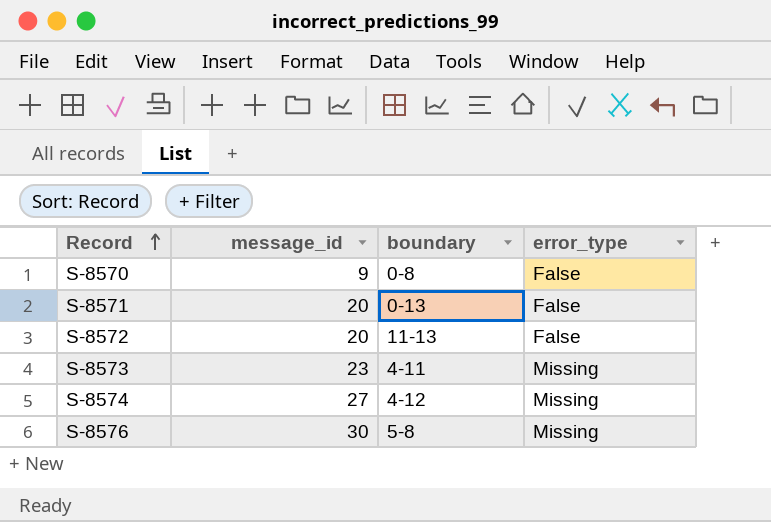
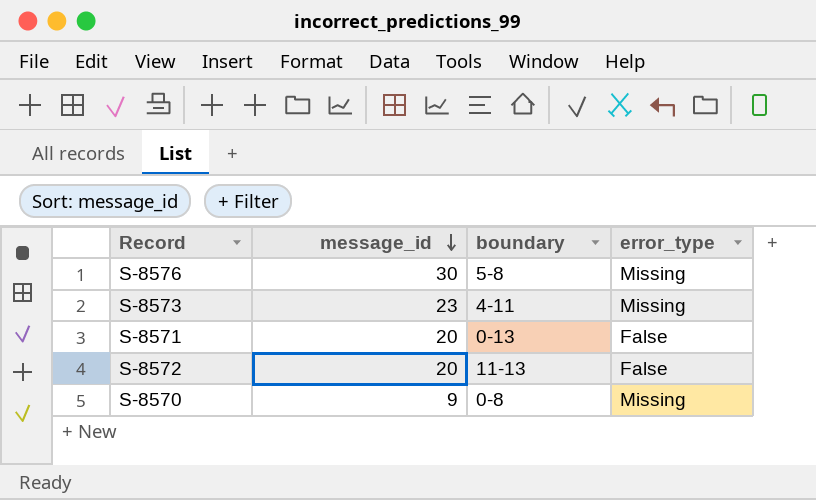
row order: Record ascending -> message_id descending
row S-8574: 27 | 4-12 | Missing -> none
S-8570 | error_type: False -> Missing

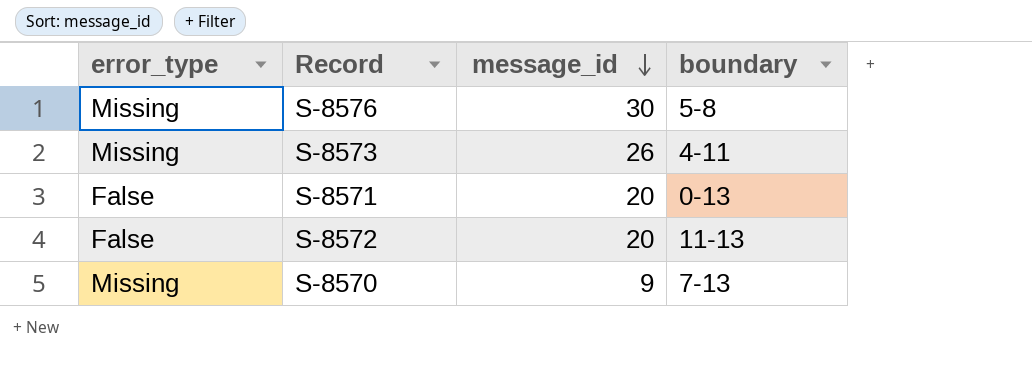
column error_type | position: 4 -> 1
S-8573 | message_id: 23 -> 26
S-8570 | boundary: 0-8 -> 7-13

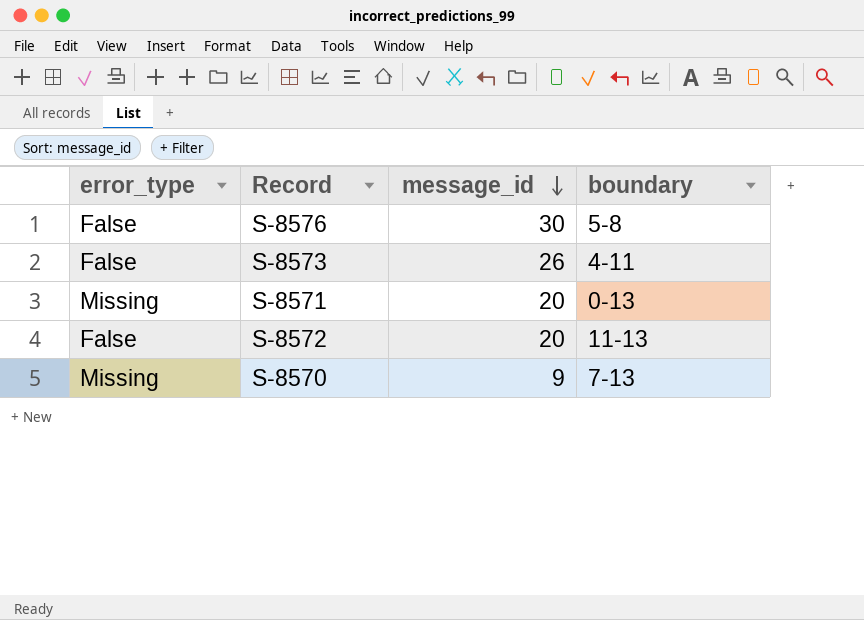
S-8576 | error_type: Missing -> False
S-8573 | error_type: Missing -> False
S-8571 | error_type: False -> Missing

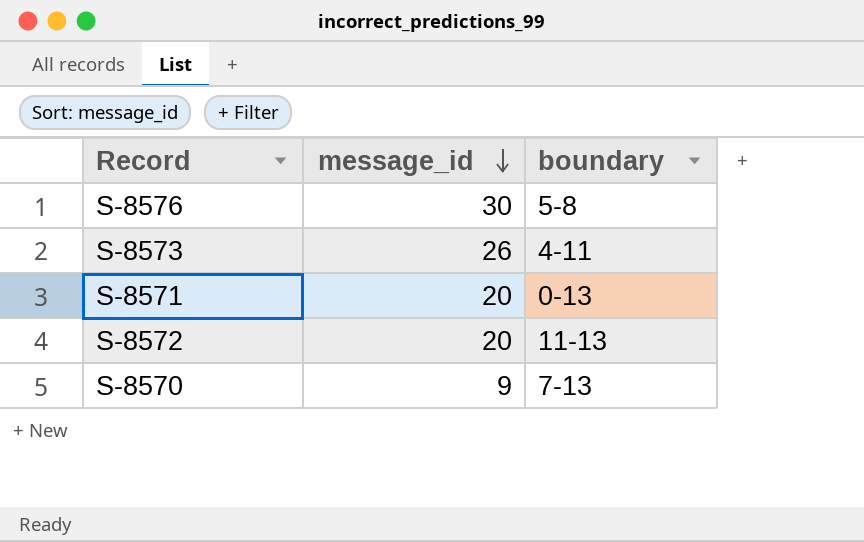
column error_type | position: 1 -> none

